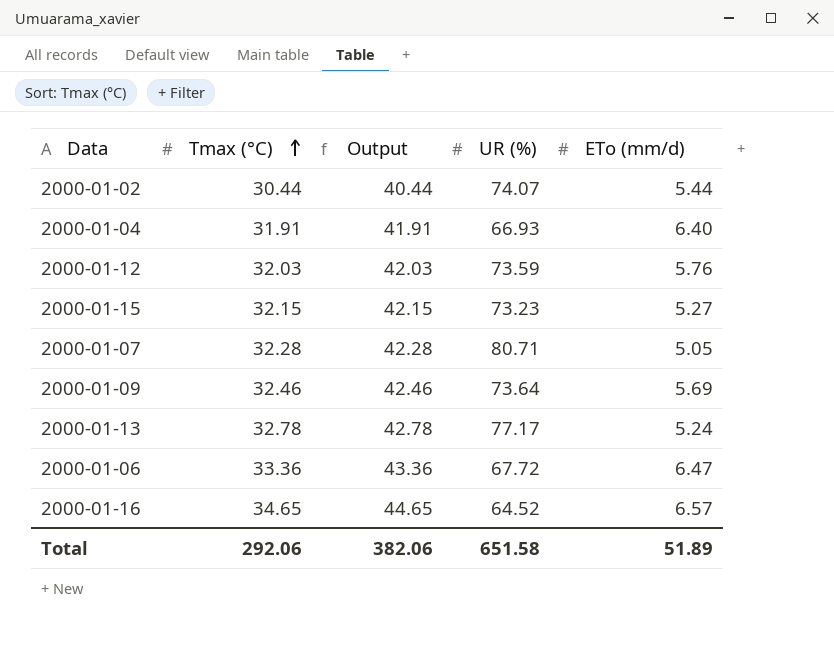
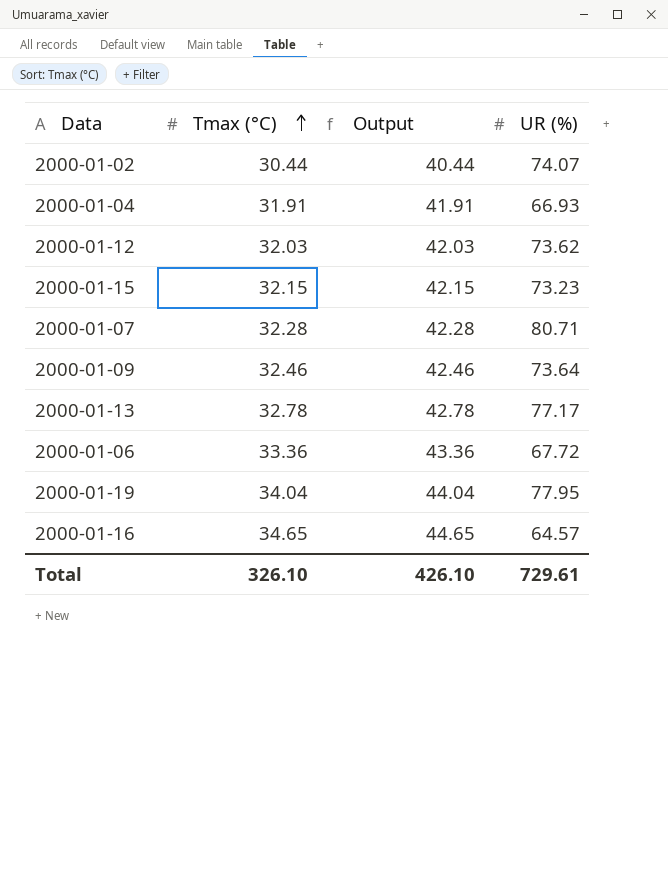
column ETo (mm/d) | position: 5 -> none
2000-01-12 | UR (%): 73.59 -> 73.62
row 2000-01-19: none -> 34.04 | 44.04 | 77.95
2000-01-16 | UR (%): 64.52 -> 64.57
Total | Tmax (°C): 292.06 -> 326.10
Total | Output: 382.06 -> 426.10
Total | UR (%): 651.58 -> 729.61

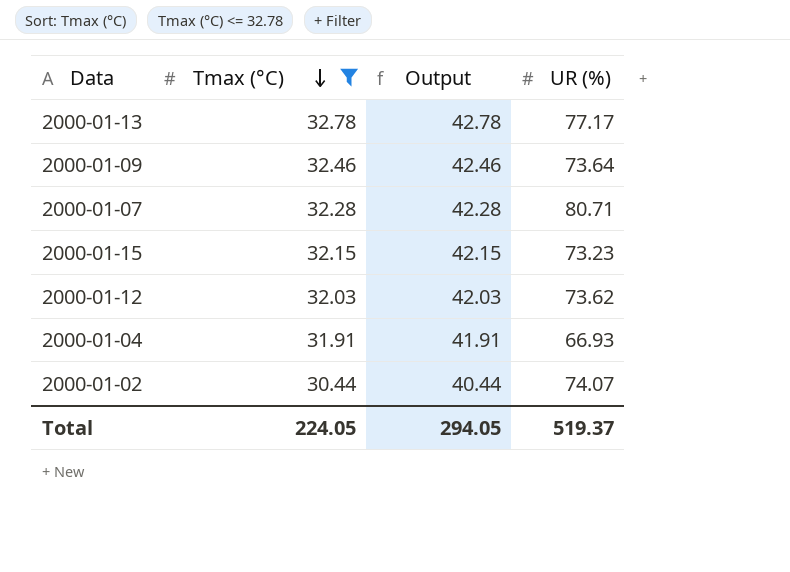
filter: none -> Tmax (°C) <= 32.78
row order: Tmax (°C) ascending -> Tmax (°C) descending
Total | Tmax (°C): 326.10 -> 224.05
Total | Output: 426.10 -> 294.05
Total | UR (%): 729.61 -> 519.37

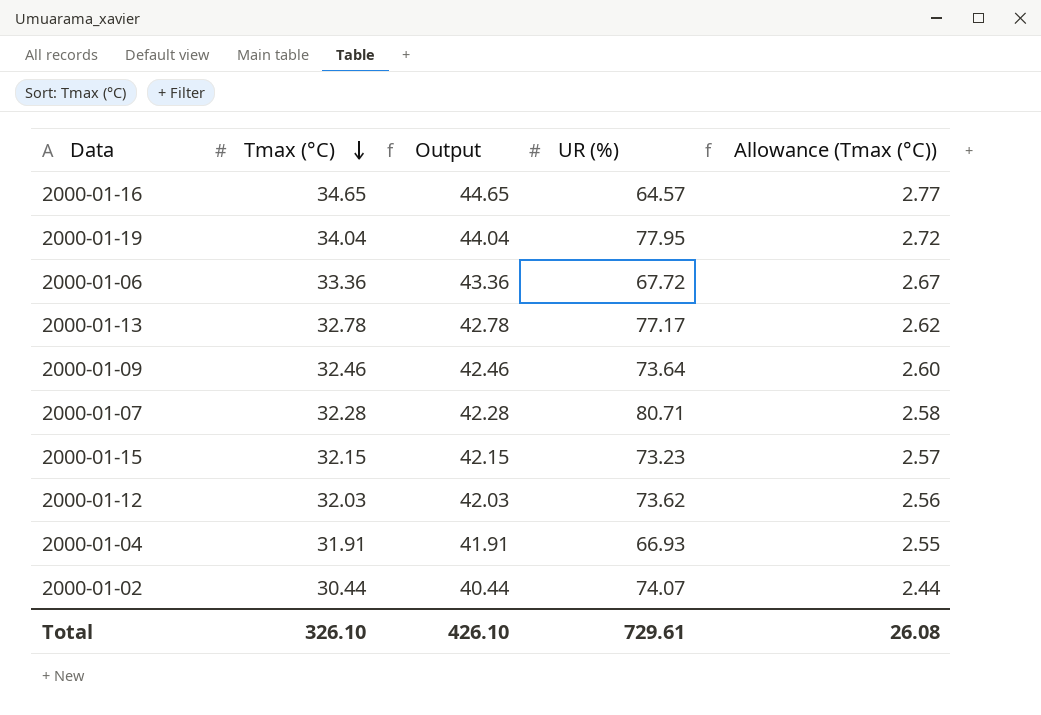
filter: Tmax (°C) <= 32.78 -> none
column Allowance (Tmax (°C)) | formula: none -> [Tmax (°C)] * 0.08
Total | Tmax (°C): 224.05 -> 326.10
Total | Output: 294.05 -> 426.10
Total | UR (%): 519.37 -> 729.61

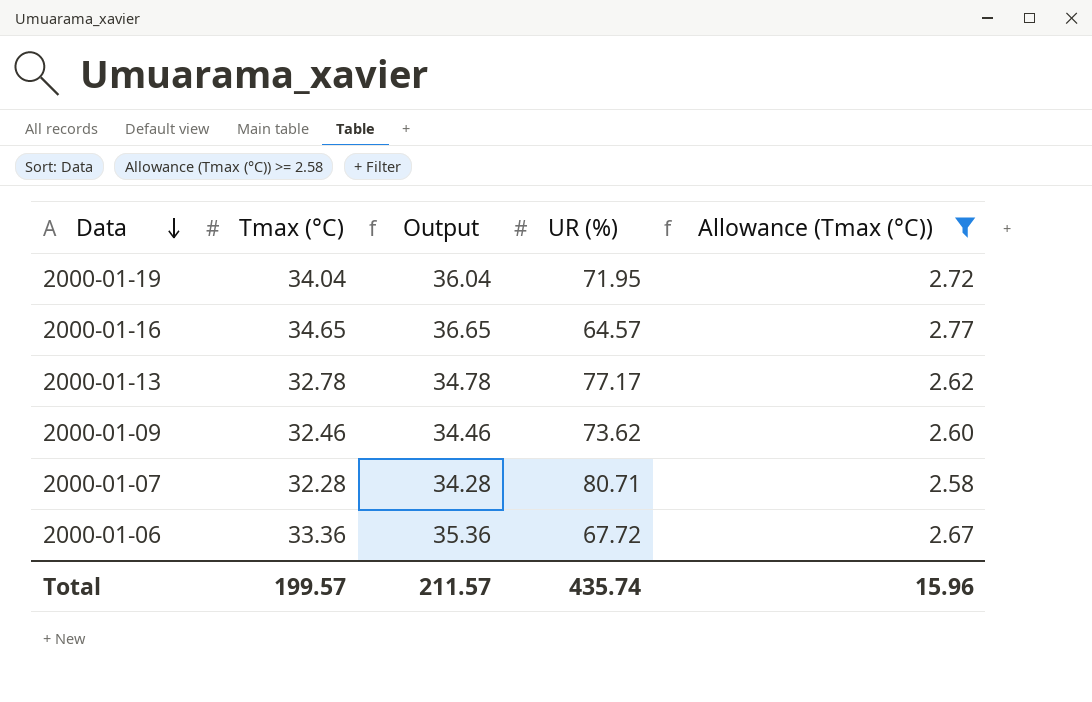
filter: none -> Allowance (Tmax (°C)) >= 2.58
row order: Tmax (°C) descending -> Data descending
column Output | formula: [Tmax (°C)] + 10 -> [Tmax (°C)] + 2
2000-01-19 | UR (%): 77.95 -> 71.95
2000-01-09 | UR (%): 73.64 -> 73.62
Total | Tmax (°C): 326.10 -> 199.57
Total | Output: 426.10 -> 211.57
Total | UR (%): 729.61 -> 435.74
Total | Allowance (Tmax (°C)): 26.08 -> 15.96

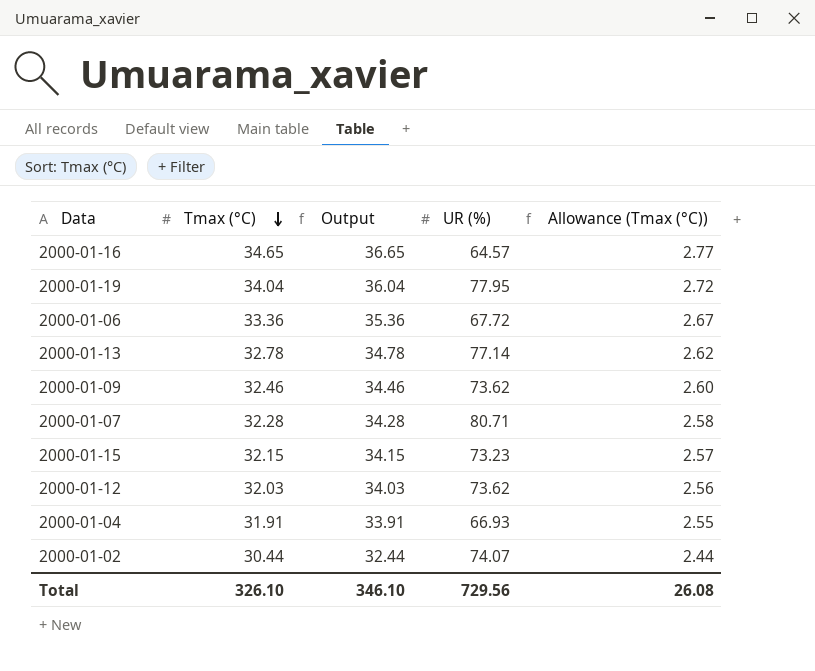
filter: Allowance (Tmax (°C)) >= 2.58 -> none
row order: Data descending -> Tmax (°C) descending
2000-01-19 | UR (%): 71.95 -> 77.95
2000-01-13 | UR (%): 77.17 -> 77.14
Total | Tmax (°C): 199.57 -> 326.10
Total | Output: 211.57 -> 346.10
Total | UR (%): 435.74 -> 729.56
Total | Allowance (Tmax (°C)): 15.96 -> 26.08

